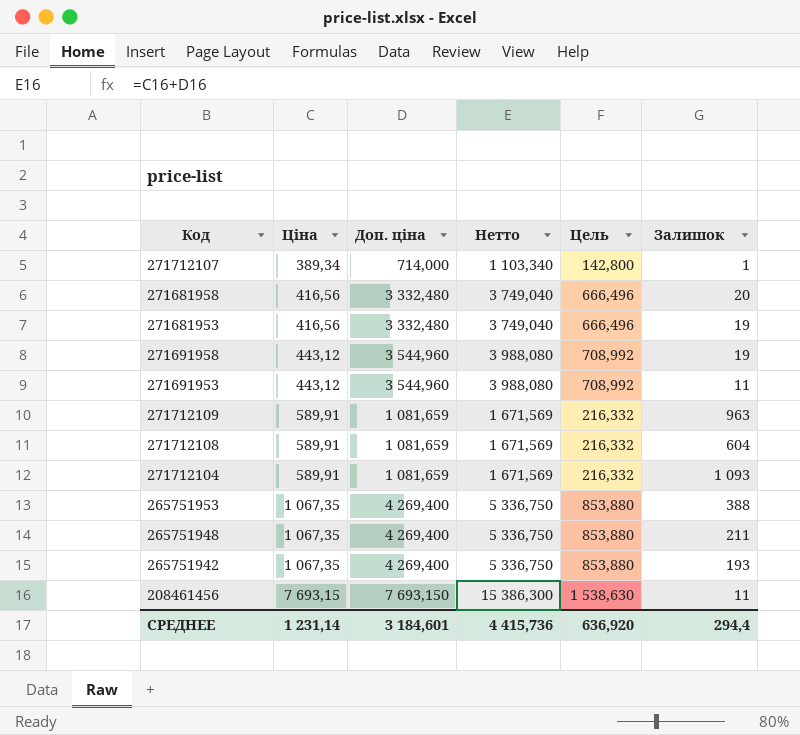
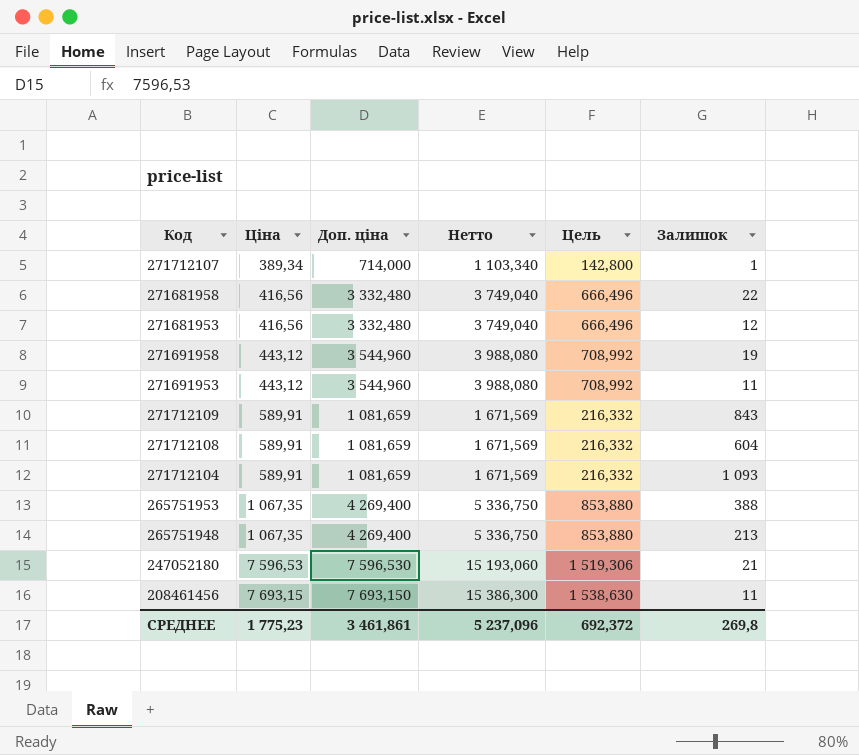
row 265751942: 1 067,35 | 4 269,400 | 5 336,750 | 853,880 | 193 -> none
271681958 | Залишок: 20 -> 22
271681953 | Залишок: 19 -> 12
271712109 | Залишок: 963 -> 843
265751948 | Залишок: 211 -> 213
row 247052180: none -> 7 596,53 | 7 596,530 | 15 193,060 | 1 519,306 | 21
СРЕДНЕЕ | Ціна: 1 231,14 -> 1 775,23
СРЕДНЕЕ | Доп. ціна: 3 184,601 -> 3 461,861
СРЕДНЕЕ | Нетто: 4 415,736 -> 5 237,096
СРЕДНЕЕ | Цель: 636,920 -> 692,372
СРЕДНЕЕ | Залишок: 294,4 -> 269,8

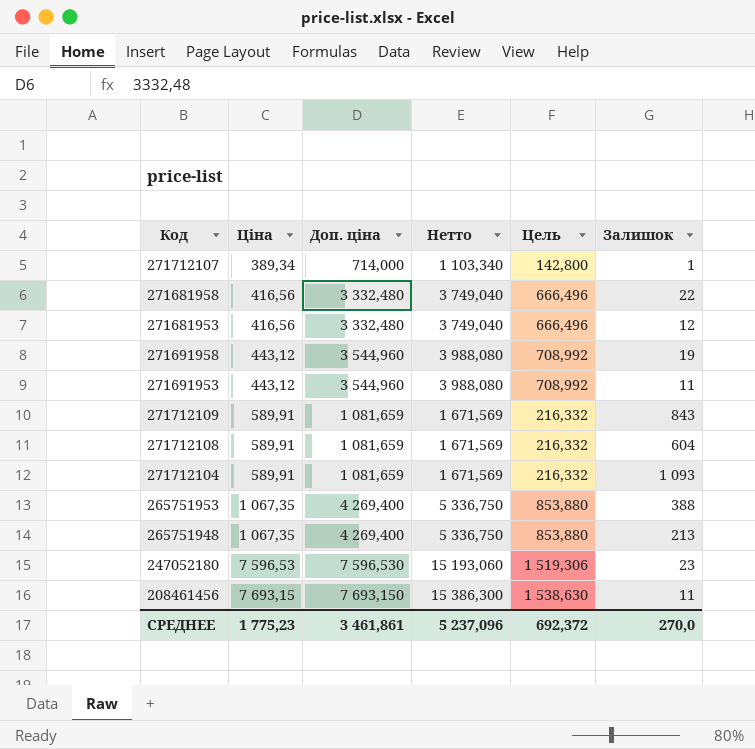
247052180 | Залишок: 21 -> 23
СРЕДНЕЕ | Залишок: 269,8 -> 270,0

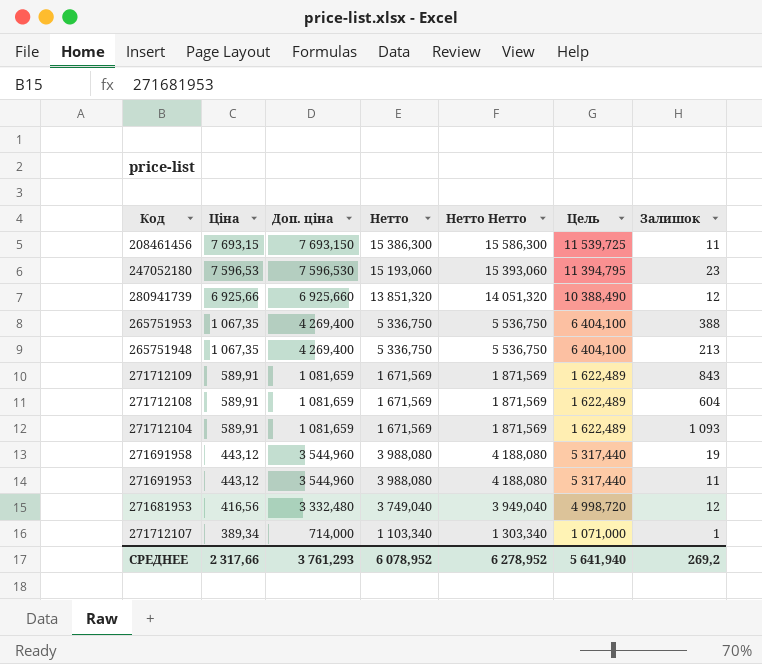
row order: Ціна ascending -> Ціна descending
column Нетто Нетто | formula: none -> [Нетто] + 200
column Цель | formula: [Доп. ціна] * 0,2 -> [Доп. ціна] * 1,5
row 271681958: 416,56 | 3 332,480 | 3 749,040 | 666,496 | 22 -> none
row 280941739: none -> 6 925,66 | 6 925,660 | 13 851,320 | 14 051,320 | 10 388,490 | 12
СРЕДНЕЕ | Ціна: 1 775,23 -> 2 317,66
СРЕДНЕЕ | Доп. ціна: 3 461,861 -> 3 761,293
СРЕДНЕЕ | Нетто: 5 237,096 -> 6 078,952
СРЕДНЕЕ | Цель: 692,372 -> 5 641,940
СРЕДНЕЕ | Залишок: 270,0 -> 269,2

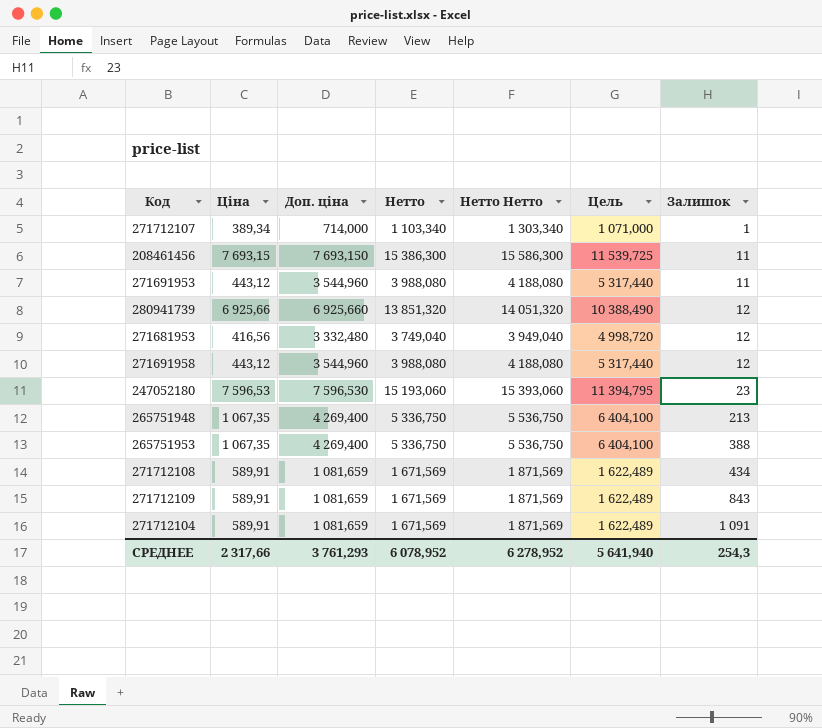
row order: Ціна descending -> Залишок ascending
271691958 | Залишок: 19 -> 12
271712108 | Залишок: 604 -> 434
271712104 | Залишок: 1 093 -> 1 091
СРЕДНЕЕ | Залишок: 269,2 -> 254,3

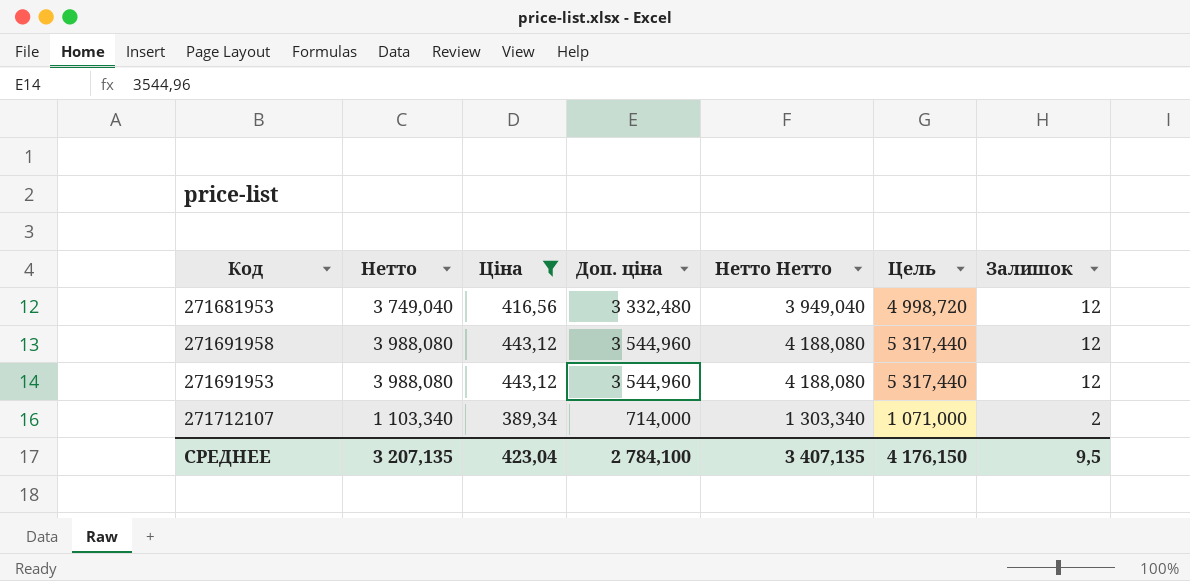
filter: none -> Ціна <= 443,12
row order: Залишок ascending -> Залишок descending
column Нетто | position: 4 -> 2
271691953 | Залишок: 11 -> 12
271712107 | Залишок: 1 -> 2
СРЕДНЕЕ | Нетто: 6 078,952 -> 3 207,135
СРЕДНЕЕ | Ціна: 2 317,66 -> 423,04
СРЕДНЕЕ | Доп. ціна: 3 761,293 -> 2 784,100
СРЕДНЕЕ | Нетто Нетто: 6 278,952 -> 3 407,135
СРЕДНЕЕ | Цель: 5 641,940 -> 4 176,150
СРЕДНЕЕ | Залишок: 254,3 -> 9,5

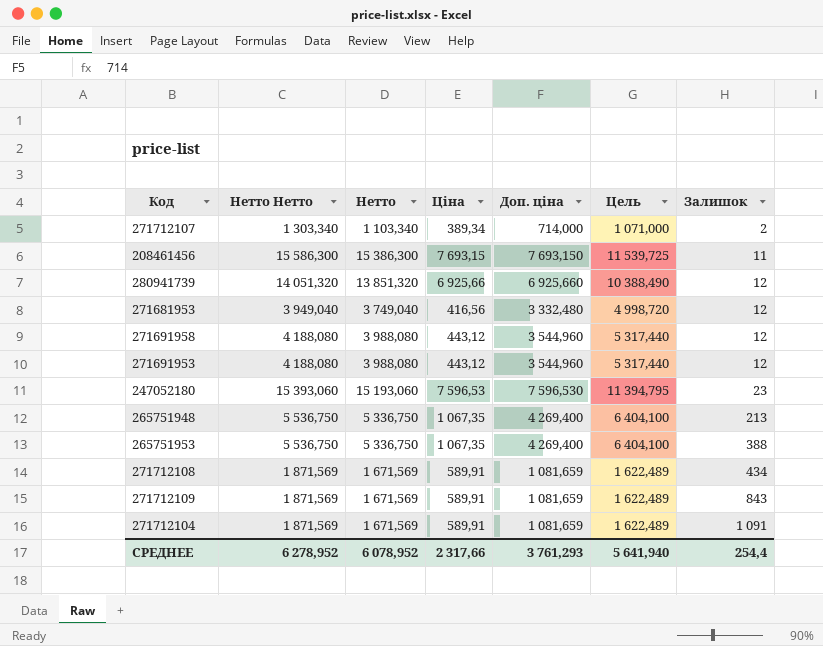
filter: Ціна <= 443,12 -> none
row order: Залишок descending -> Залишок ascending
column Нетто Нетто | position: 5 -> 2
СРЕДНЕЕ | Нетто Нетто: 3 407,135 -> 6 278,952
СРЕДНЕЕ | Нетто: 3 207,135 -> 6 078,952
СРЕДНЕЕ | Ціна: 423,04 -> 2 317,66
СРЕДНЕЕ | Доп. ціна: 2 784,100 -> 3 761,293
СРЕДНЕЕ | Цель: 4 176,150 -> 5 641,940
СРЕДНЕЕ | Залишок: 9,5 -> 254,4

